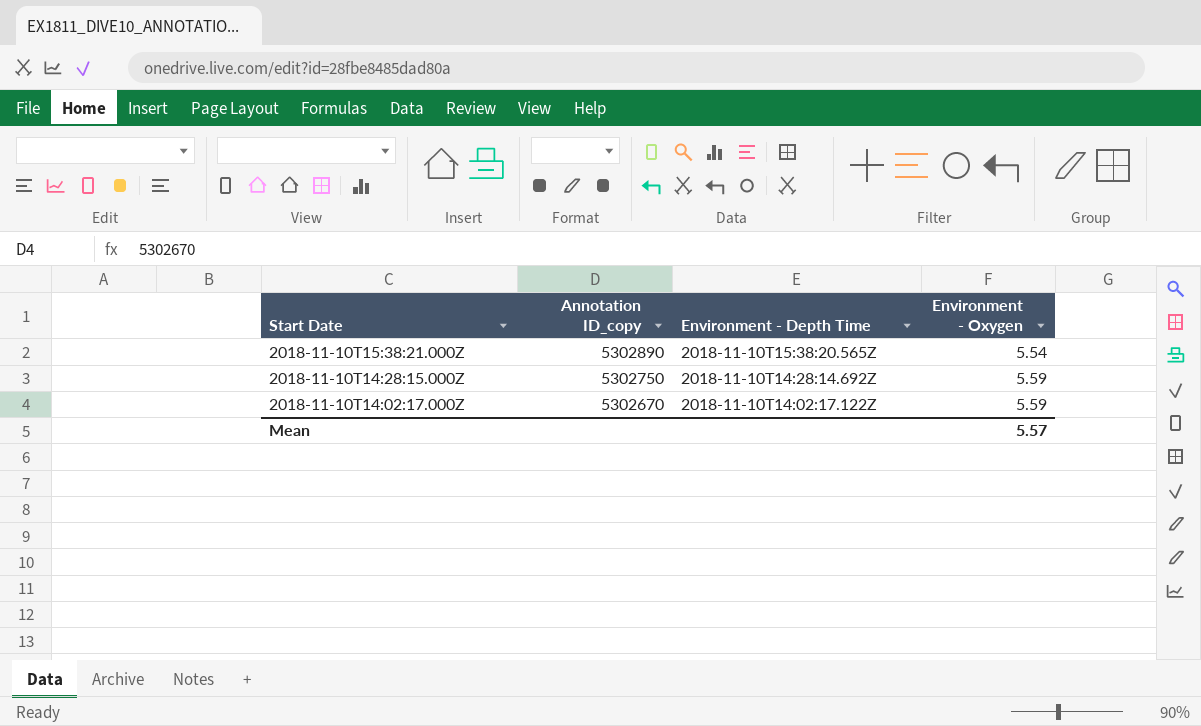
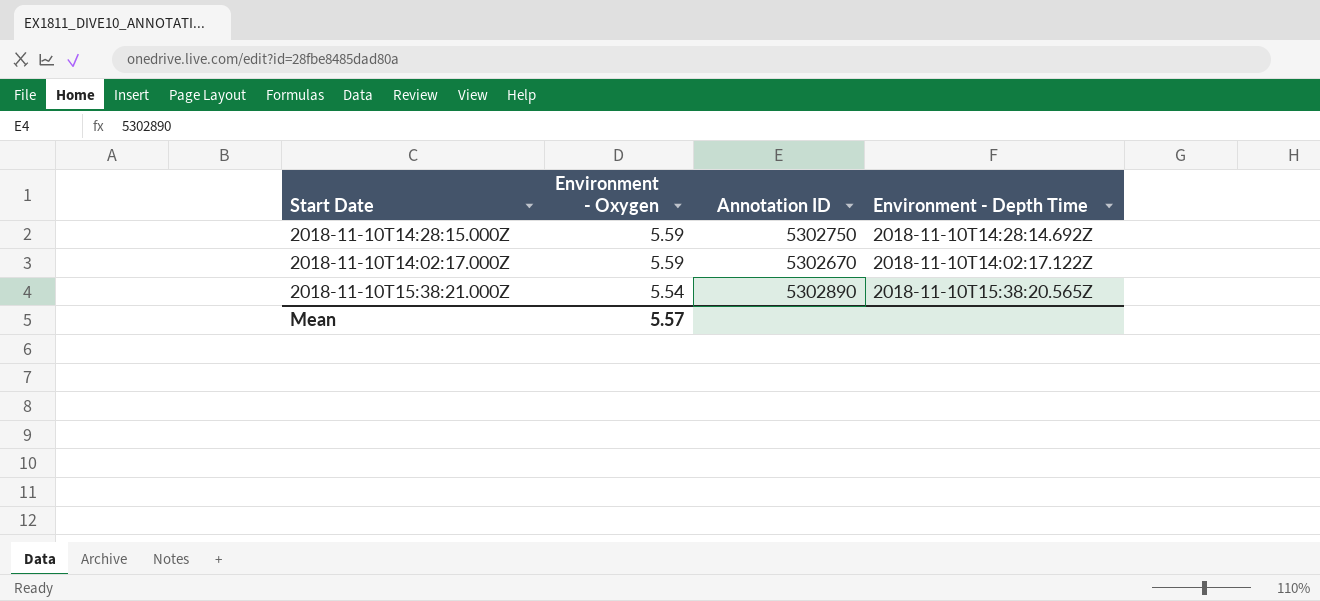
row order: Start Date descending -> Environment - Oxygen descending
column Environment - Oxygen | position: 4 -> 2
column name: Annotation ID_copy -> Annotation ID

